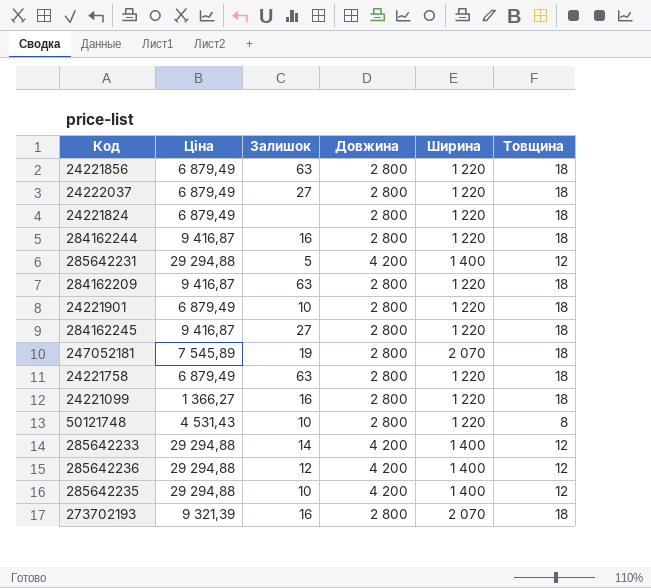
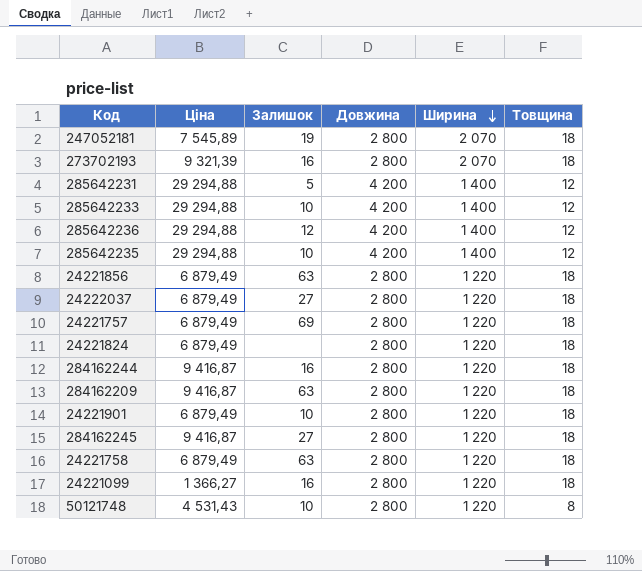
row order: none -> Ширина descending
285642233 | Залишок: 14 -> 10
row 24221757: none -> 6 879,49 | 69 | 2 800 | 1 220 | 18

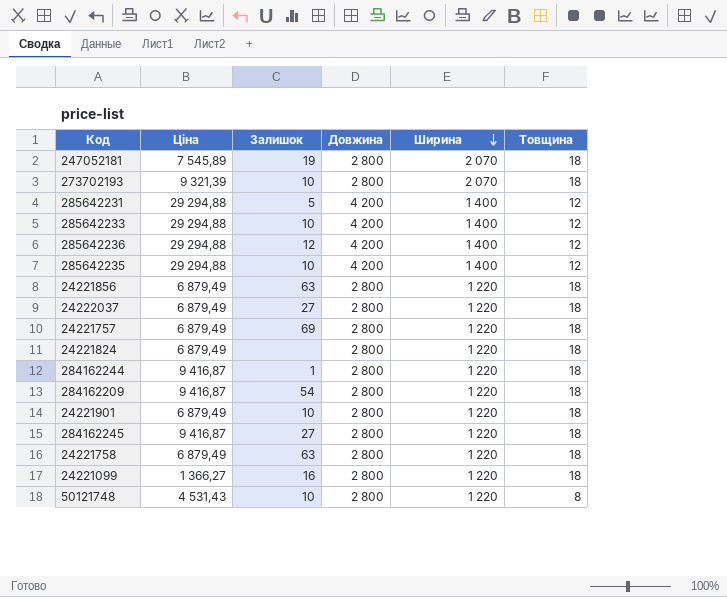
273702193 | Залишок: 16 -> 10
284162244 | Залишок: 16 -> 1
284162209 | Залишок: 63 -> 54

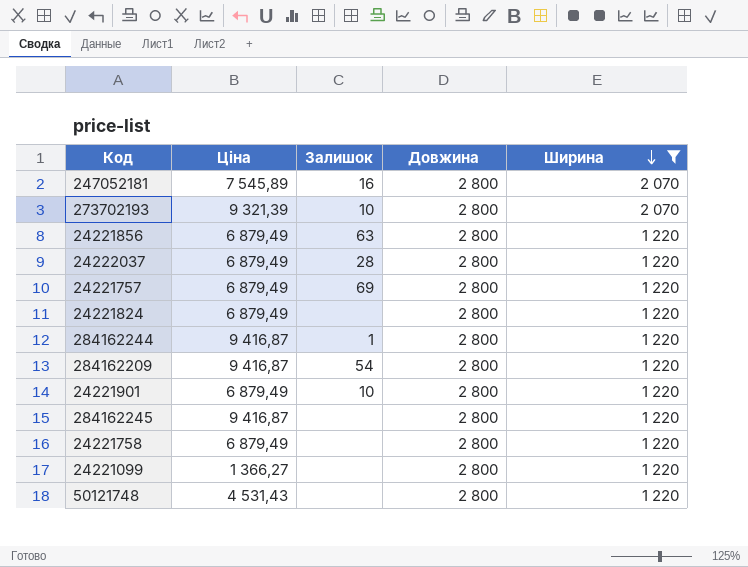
filter: none -> Ширина != 1 400
column Товщина | position: 6 -> none
247052181 | Залишок: 19 -> 16
24222037 | Залишок: 27 -> 28
284162245 | Залишок: 27 -> none
24221758 | Залишок: 63 -> none
24221099 | Залишок: 16 -> none
50121748 | Залишок: 10 -> none

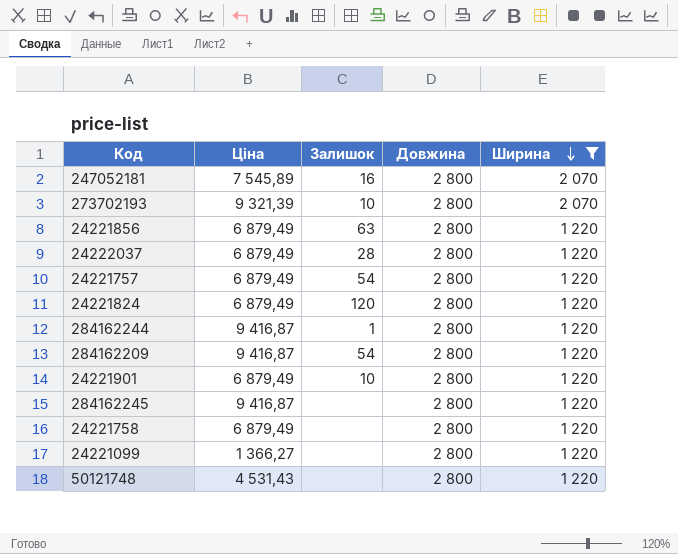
24221757 | Залишок: 69 -> 54
24221824 | Залишок: none -> 120

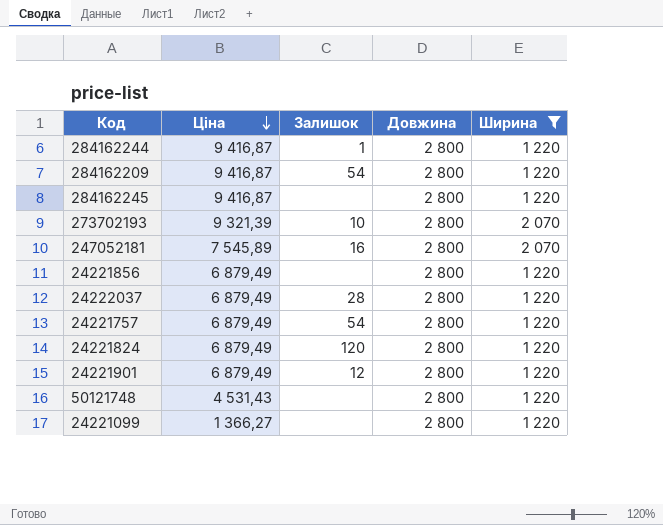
row order: Ширина descending -> Ціна descending
row 24221758: 6 879,49 | none | 2 800 | 1 220 -> none
24221856 | Залишок: 63 -> none
24221901 | Залишок: 10 -> 12

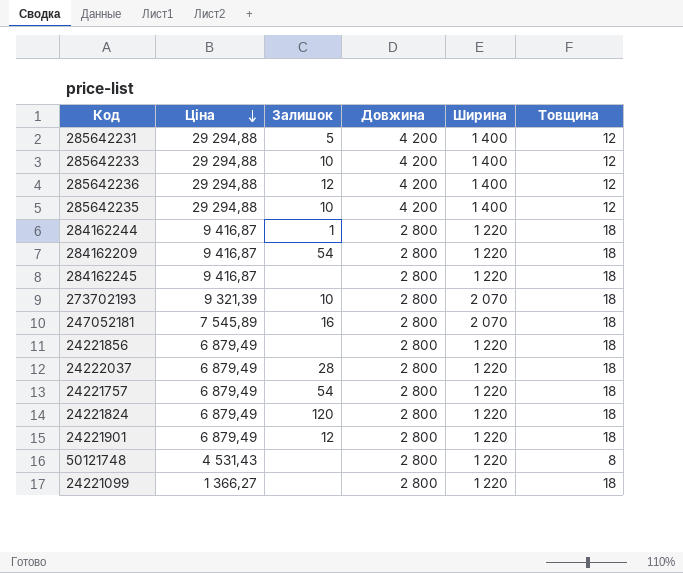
filter: Ширина != 1 400 -> none
column Товщина | position: none -> 6

